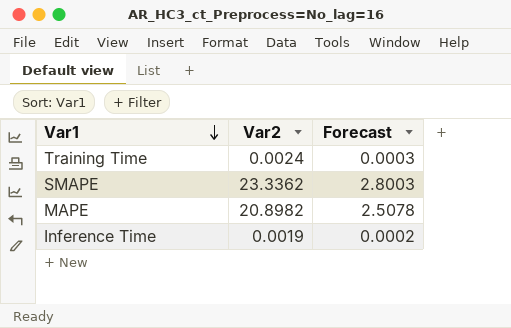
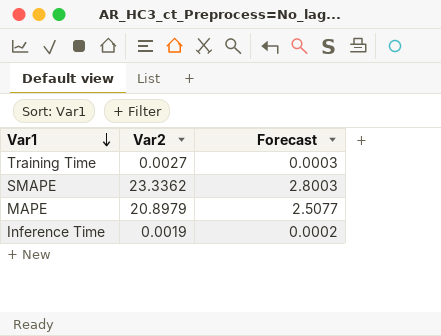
Training Time | Var2: 0.0024 -> 0.0027
MAPE | Var2: 20.8982 -> 20.8979
MAPE | Forecast: 2.5078 -> 2.5077

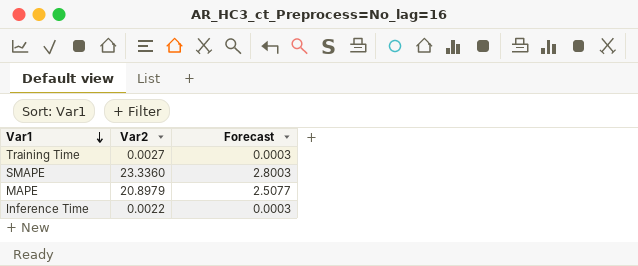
SMAPE | Var2: 23.3362 -> 23.3360
Inference Time | Var2: 0.0019 -> 0.0022
Inference Time | Forecast: 0.0002 -> 0.0003

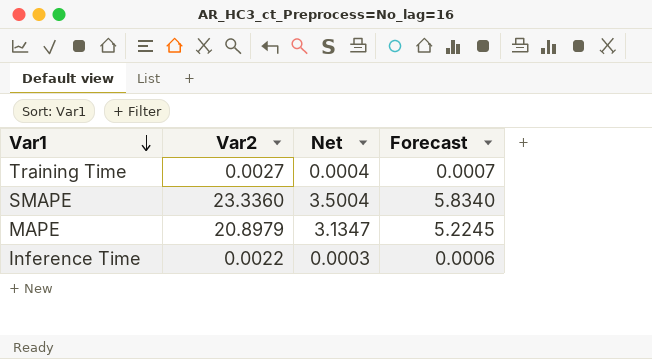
column Net | formula: none -> [Var2] * 0.15
column Forecast | formula: [Var2] * 0.12 -> [Var2] * 0.25

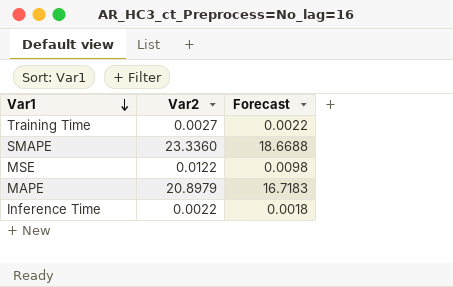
column Net | formula: [Var2] * 0.15 -> none
column Forecast | formula: [Var2] * 0.25 -> [Var2] * 0.8
row MSE: none -> 0.0122 | 0.0098

